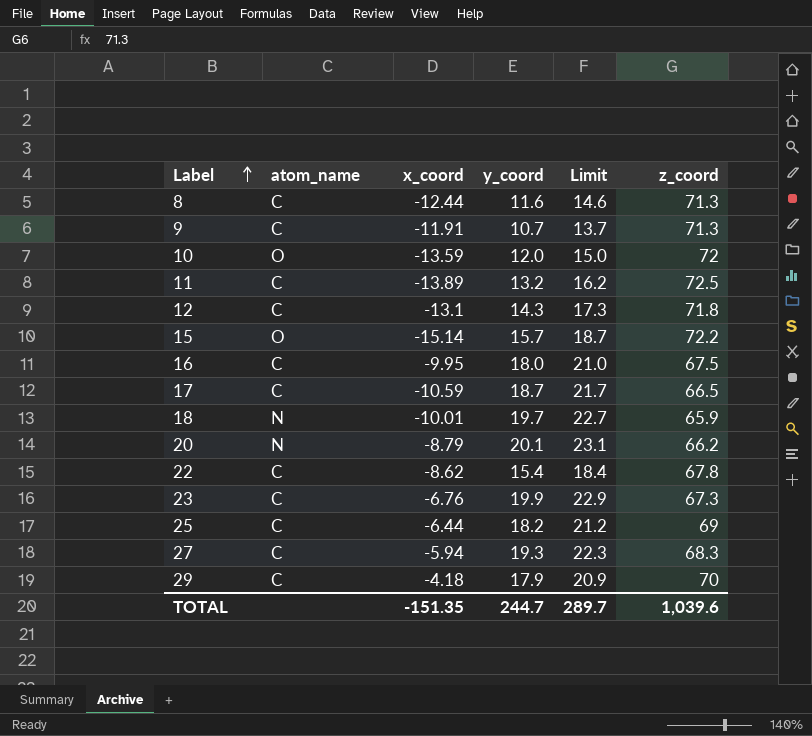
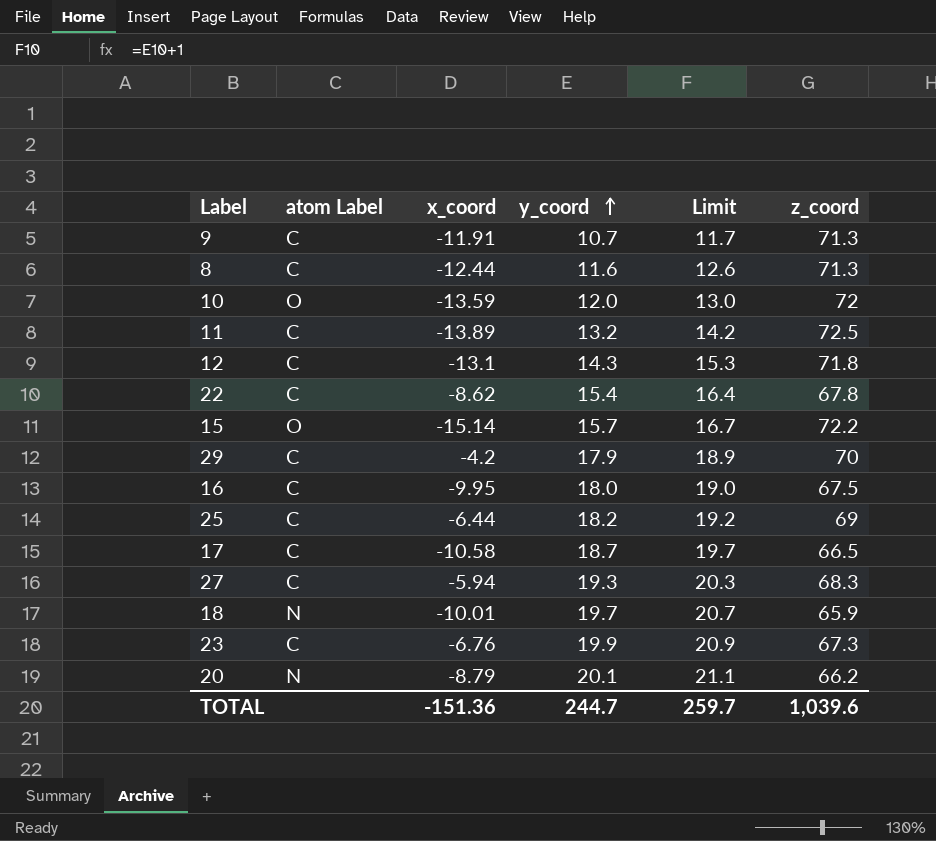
row order: Label ascending -> y_coord ascending
column name: atom_name -> atom Label
column Limit | formula: [y_coord] + 3 -> [y_coord] + 1
29 | x_coord: -4.18 -> -4.2
17 | x_coord: -10.59 -> -10.58
TOTAL | x_coord: -151.35 -> -151.36
TOTAL | Limit: 289.7 -> 259.7

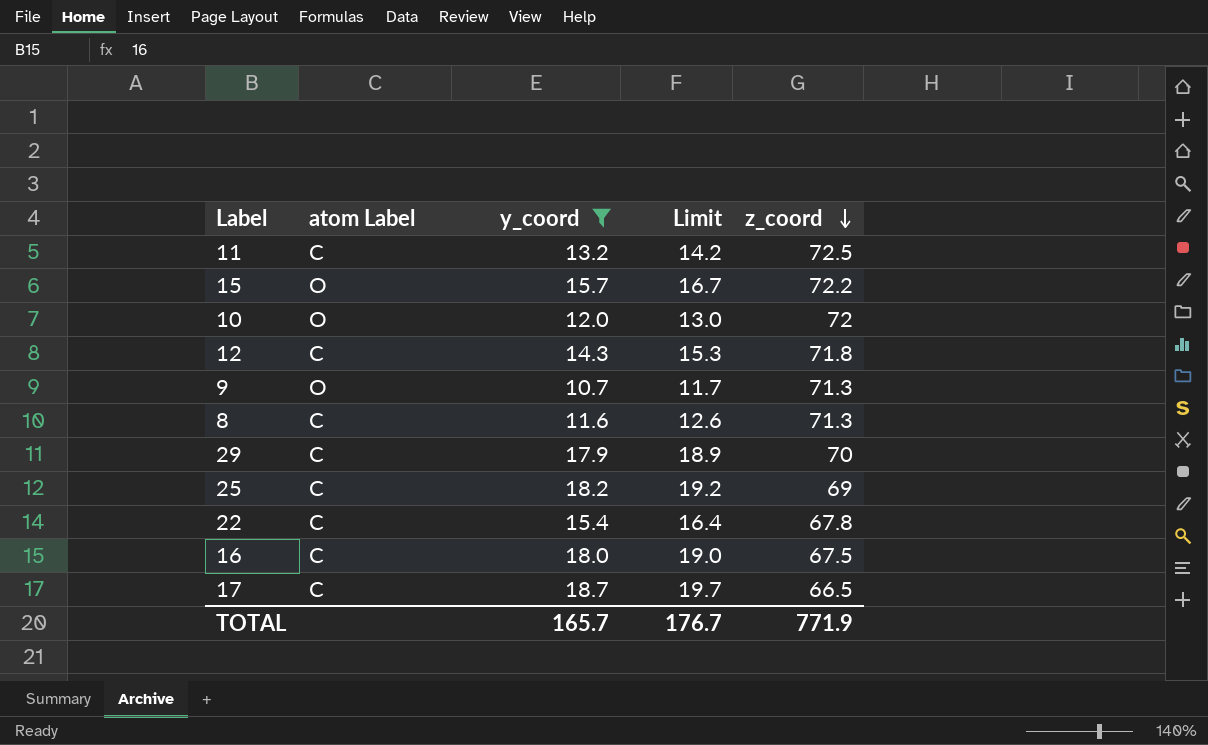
filter: none -> y_coord <= 18.7
row order: y_coord ascending -> z_coord descending
column x_coord | position: 3 -> none
9 | atom Label: C -> O
TOTAL | y_coord: 244.7 -> 165.7
TOTAL | Limit: 259.7 -> 176.7
TOTAL | z_coord: 1,039.6 -> 771.9

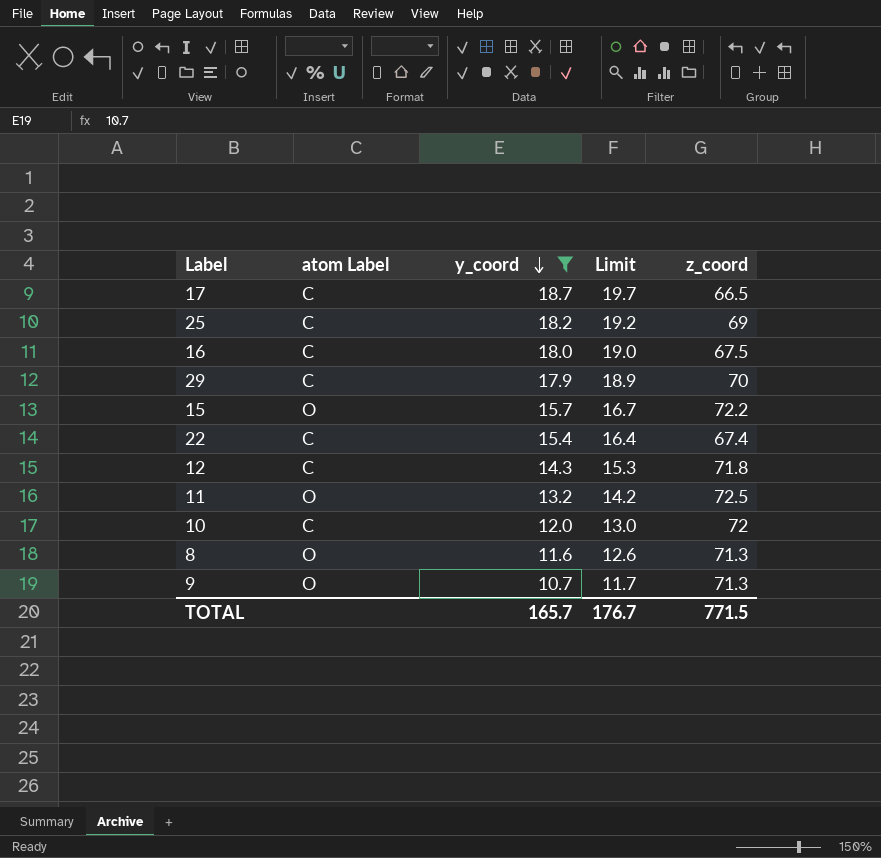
row order: z_coord descending -> y_coord descending
22 | z_coord: 67.8 -> 67.4
11 | atom Label: C -> O
10 | atom Label: O -> C
8 | atom Label: C -> O
TOTAL | z_coord: 771.9 -> 771.5

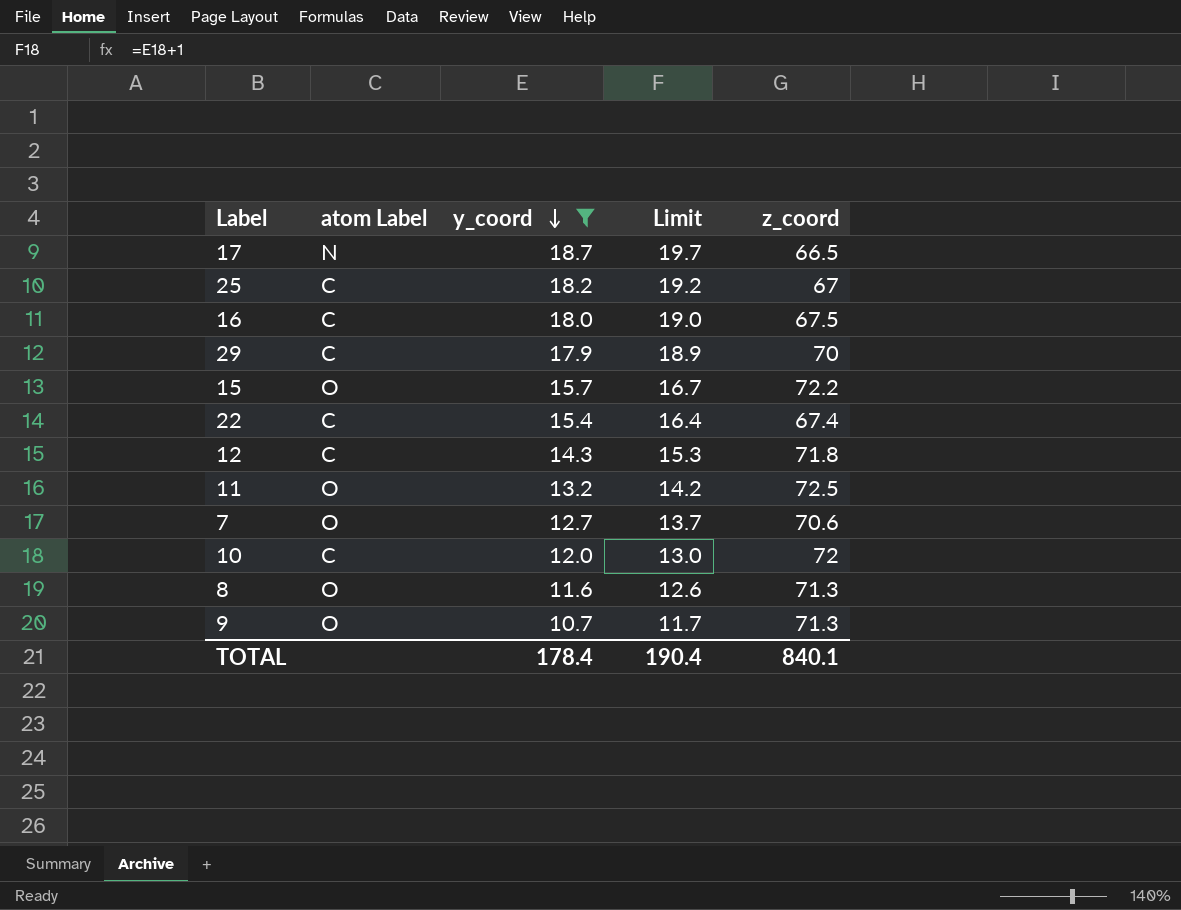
17 | atom Label: C -> N
25 | z_coord: 69 -> 67
row 7: none -> O | 12.7 | 13.7 | 70.6
TOTAL | y_coord: 165.7 -> 178.4
TOTAL | Limit: 176.7 -> 190.4
TOTAL | z_coord: 771.5 -> 840.1

